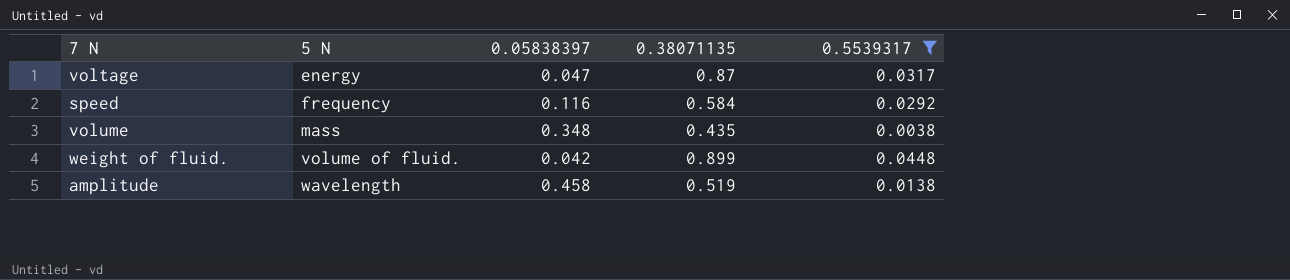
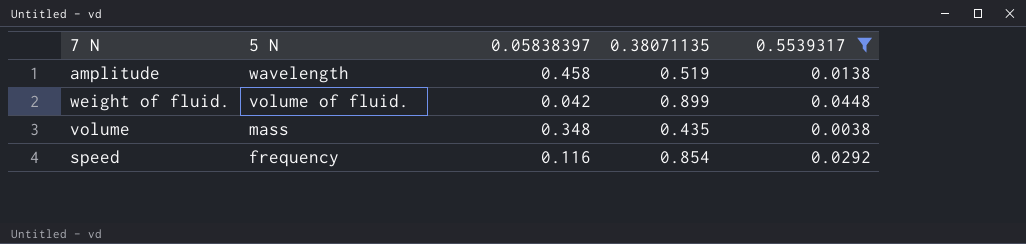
row order: 5 N ascending -> 5 N descending
row voltage: energy | 0.047 | 0.87 | 0.0317 -> none
speed | 0.38071135: 0.584 -> 0.854

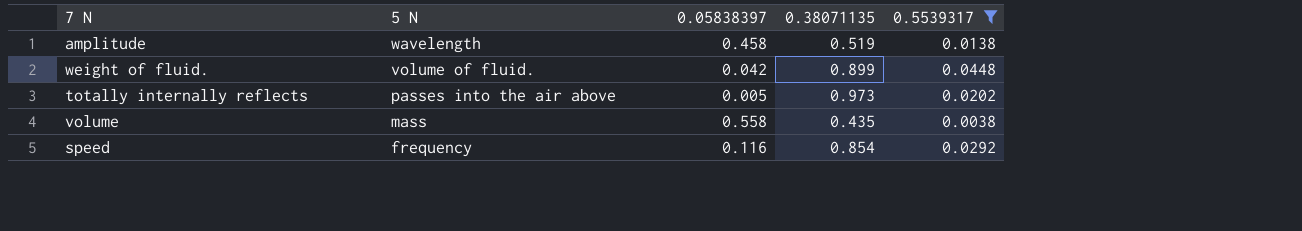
row totally internally reflects: none -> passes into the air above | 0.005 | 0.973 | 0.0202
volume | 0.05838397: 0.348 -> 0.558

